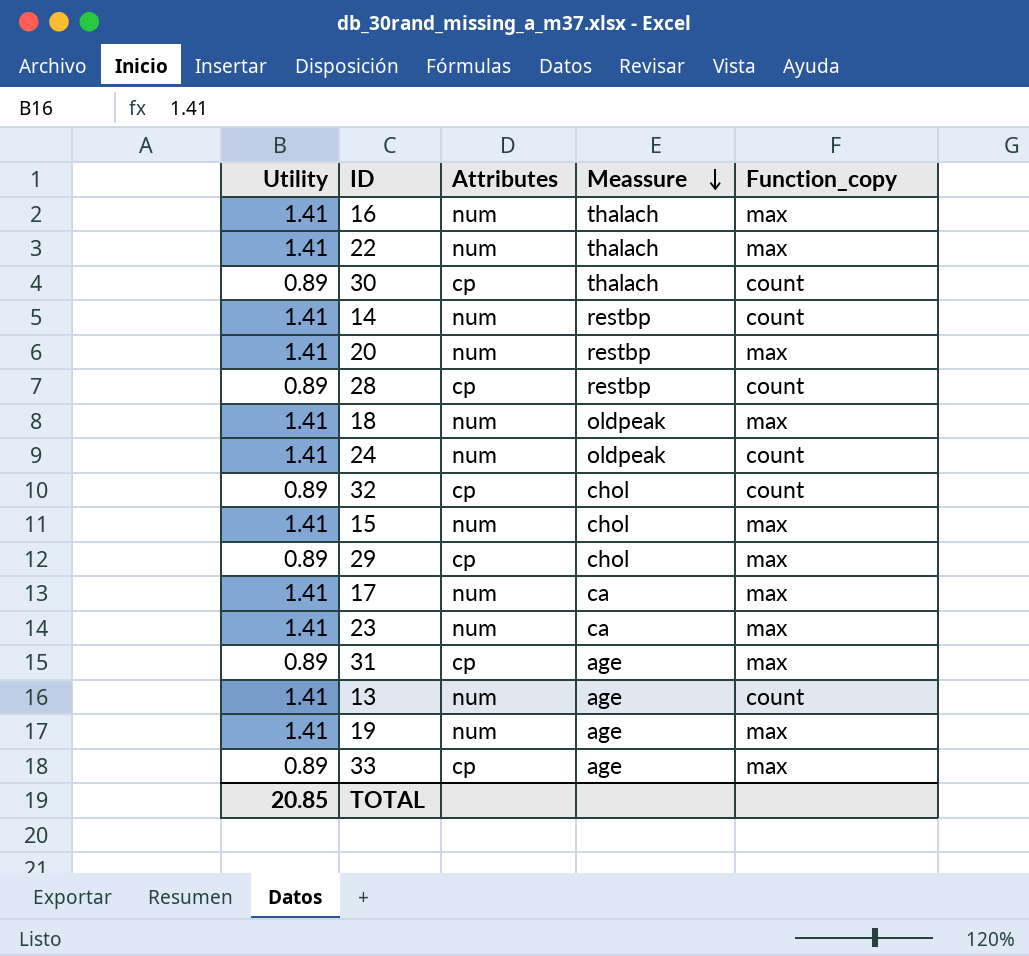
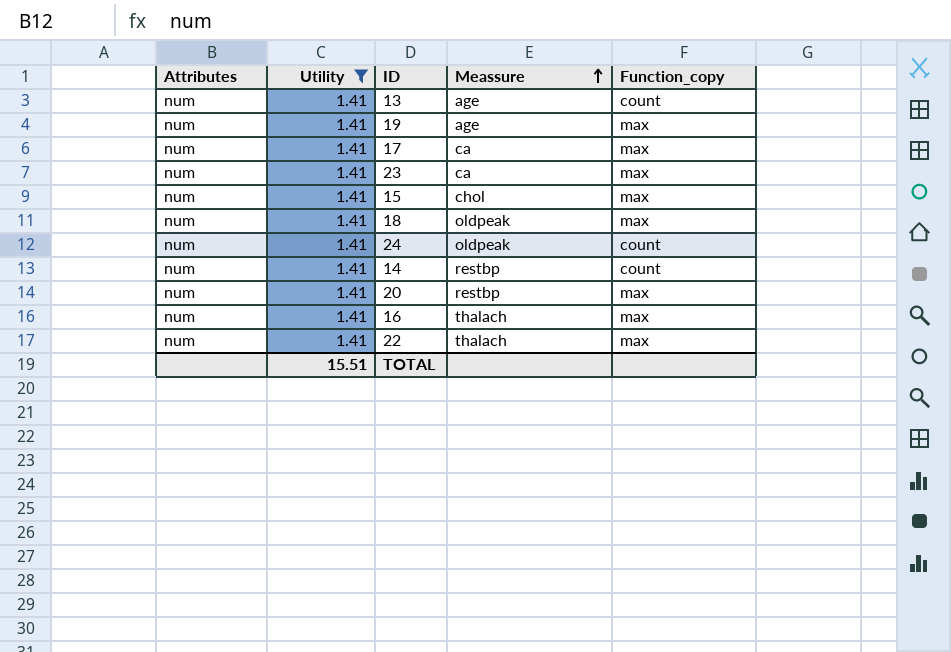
filter: none -> Utility = 1.41
row order: Meassure descending -> Meassure ascending
column Attributes | position: 3 -> 1
TOTAL | Utility: 20.85 -> 15.51

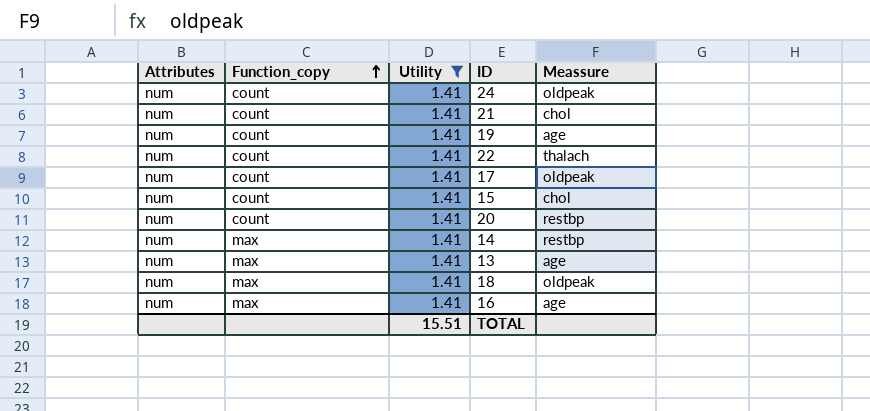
row order: Meassure ascending -> Function_copy ascending
column Function_copy | position: 5 -> 2
row 23: num | 1.41 | ca | max -> none
row 21: none -> num | count | 1.41 | chol
19 | Function_copy: max -> count
22 | Function_copy: max -> count
17 | Function_copy: max -> count
17 | Meassure: ca -> oldpeak
15 | Function_copy: max -> count
20 | Function_copy: max -> count
14 | Function_copy: count -> max
13 | Function_copy: count -> max
16 | Meassure: thalach -> age

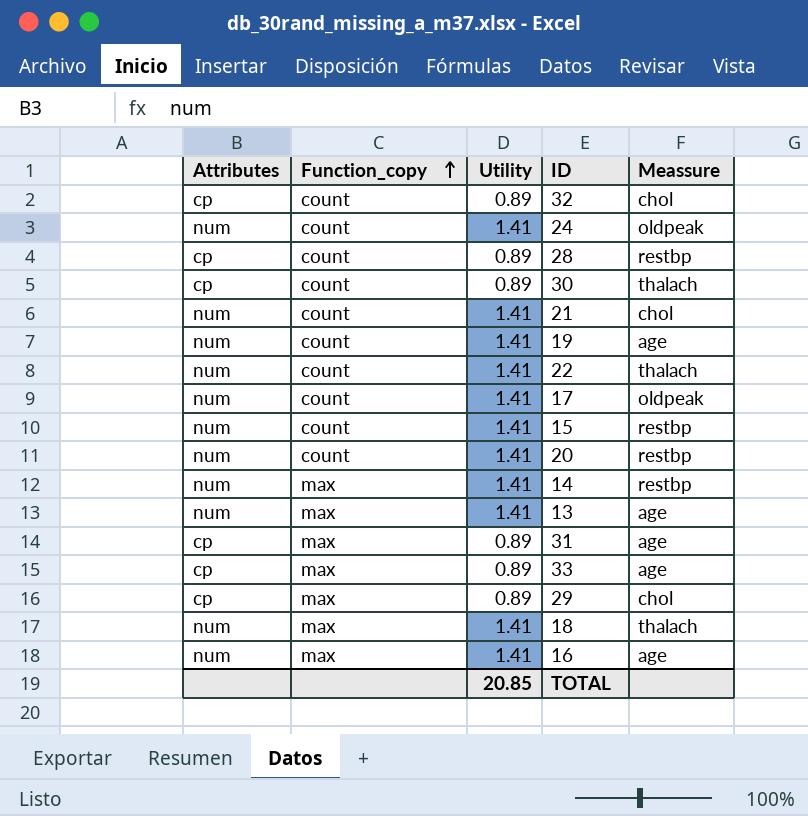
filter: Utility = 1.41 -> none
15 | Meassure: chol -> restbp
18 | Meassure: oldpeak -> thalach
TOTAL | Utility: 15.51 -> 20.85

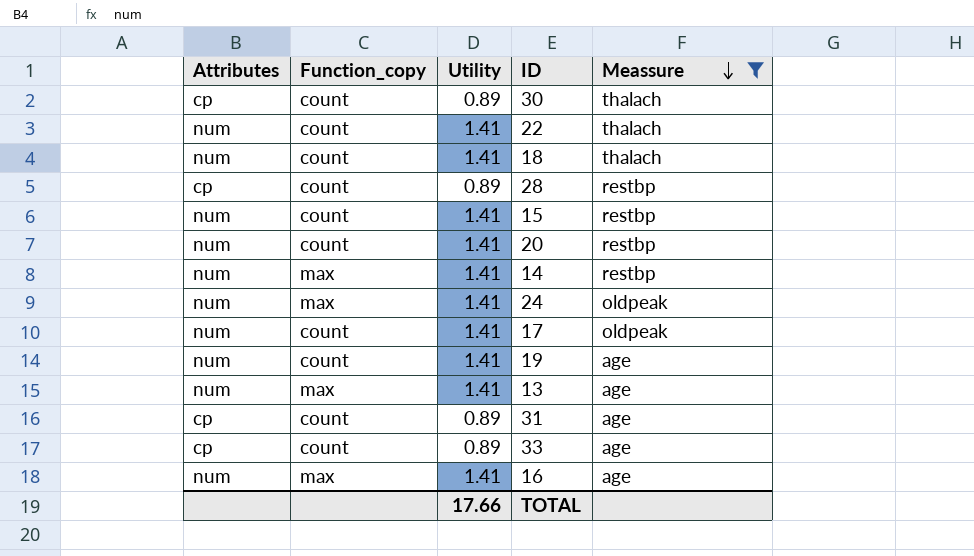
filter: none -> Meassure != chol
row order: Function_copy ascending -> Meassure descending
18 | Function_copy: max -> count
24 | Function_copy: count -> max
31 | Function_copy: max -> count
33 | Function_copy: max -> count
TOTAL | Utility: 20.85 -> 17.66

